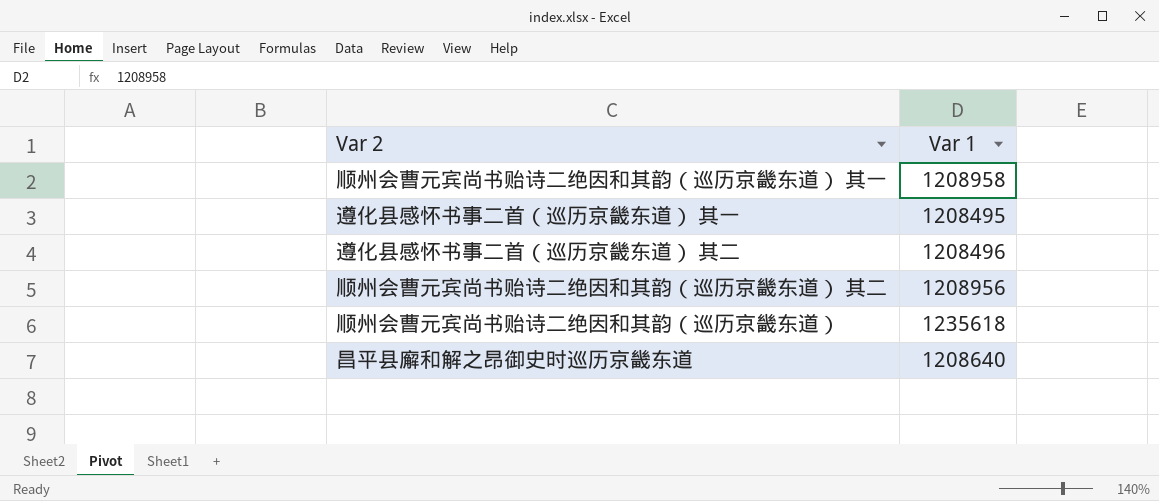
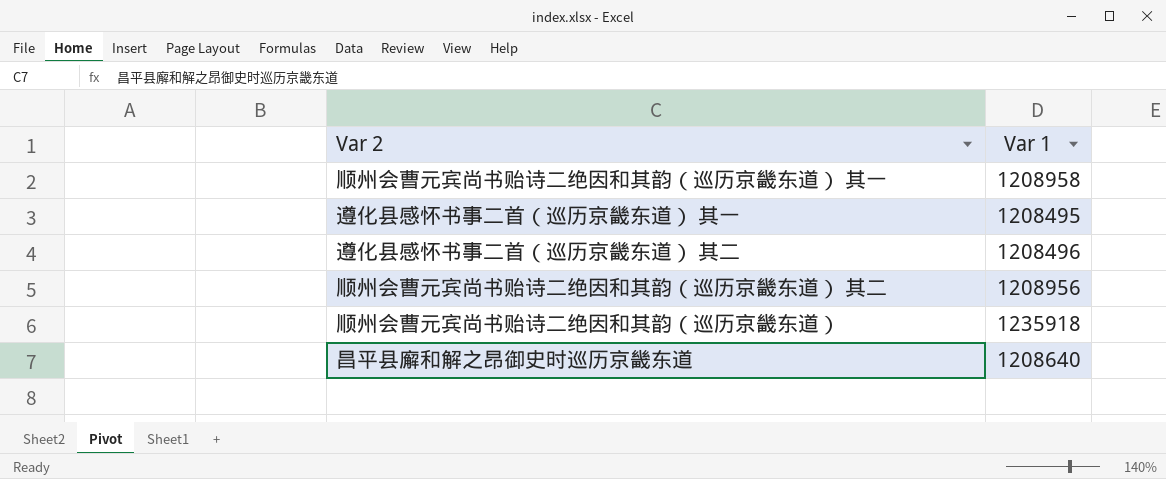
顺州会曹元宾尚书贻诗二绝因和其韵（巡历京畿东道） | Var 1: 1235618 -> 1235918

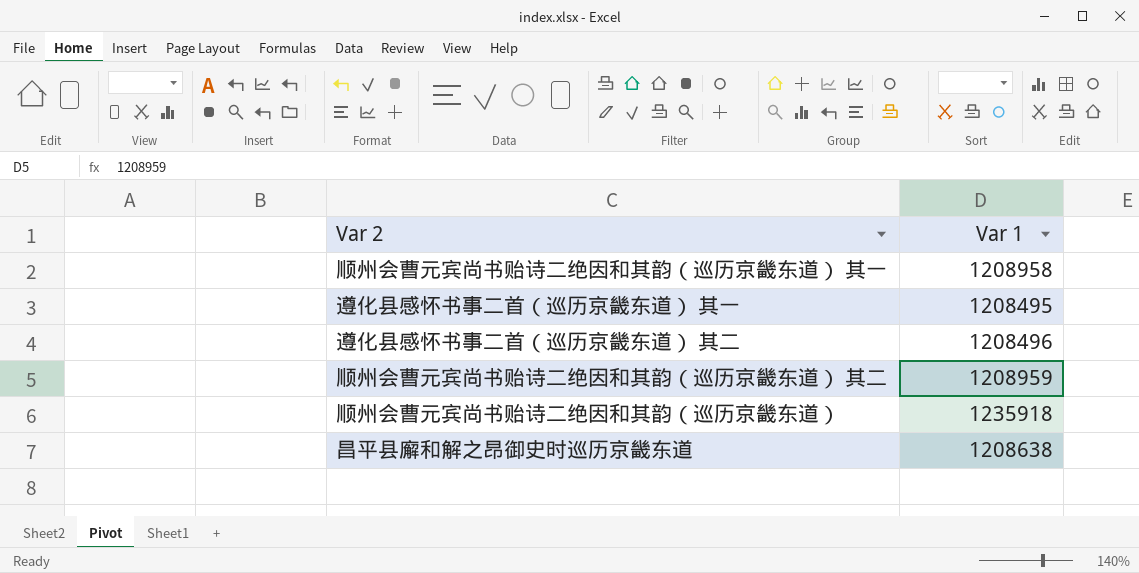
顺州会曹元宾尚书贻诗二绝因和其韵（巡历京畿东道） 其二 | Var 1: 1208956 -> 1208959
昌平县廨和解之昂御史时巡历京畿东道 | Var 1: 1208640 -> 1208638

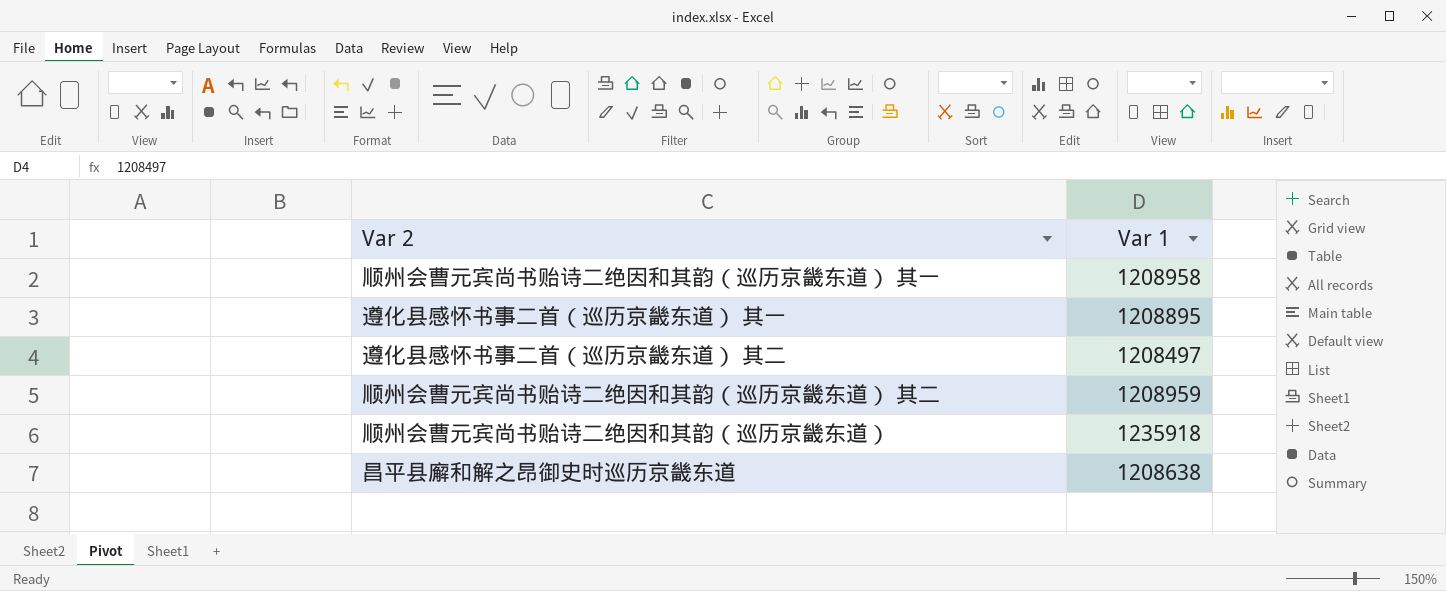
遵化县感怀书事二首（巡历京畿东道） 其一 | Var 1: 1208495 -> 1208895
遵化县感怀书事二首（巡历京畿东道） 其二 | Var 1: 1208496 -> 1208497

